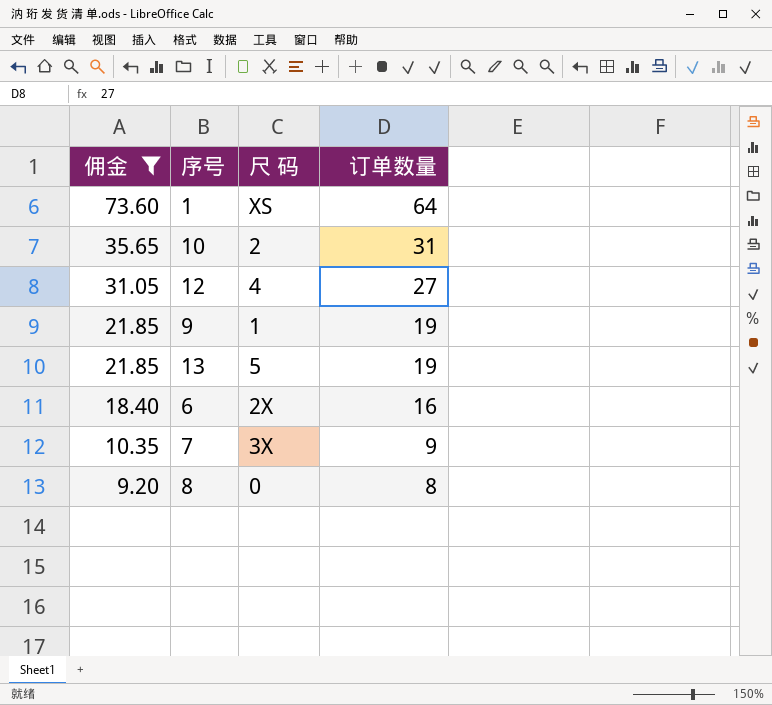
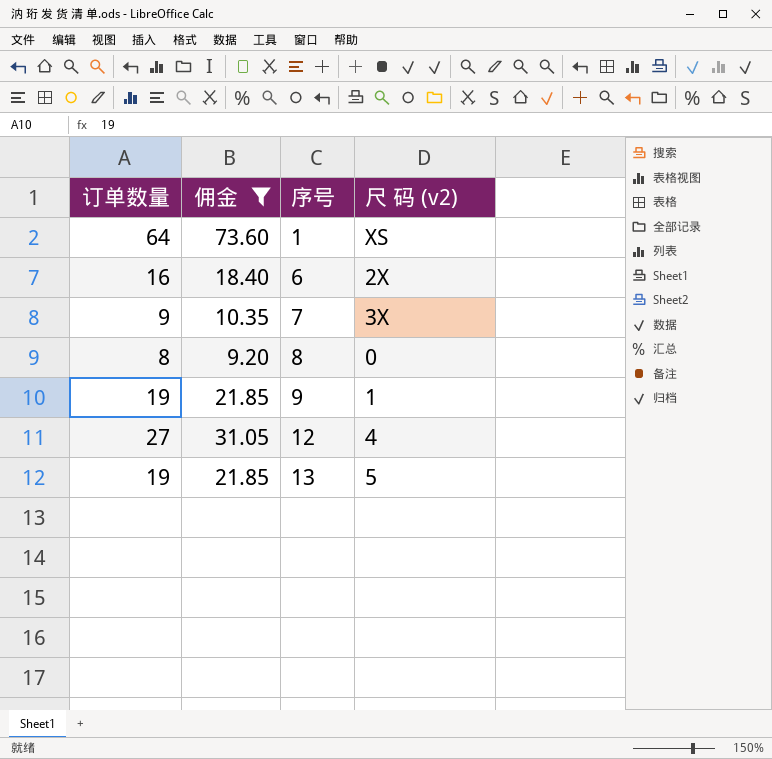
row order: 佣金 descending -> 序号 ascending
column 订单数量 | position: 4 -> 1
column name: 尺 码 -> 尺 码 (v2)
row 10: 35.65 | 2 | 31 -> none

